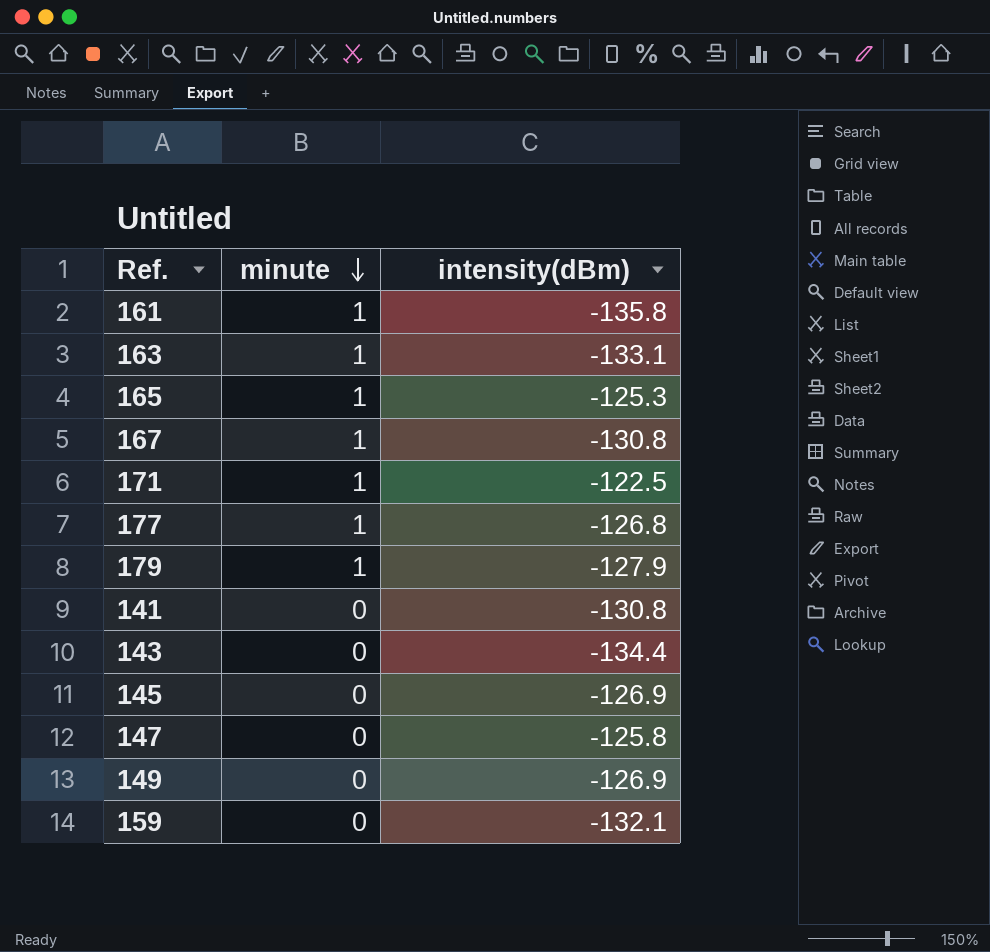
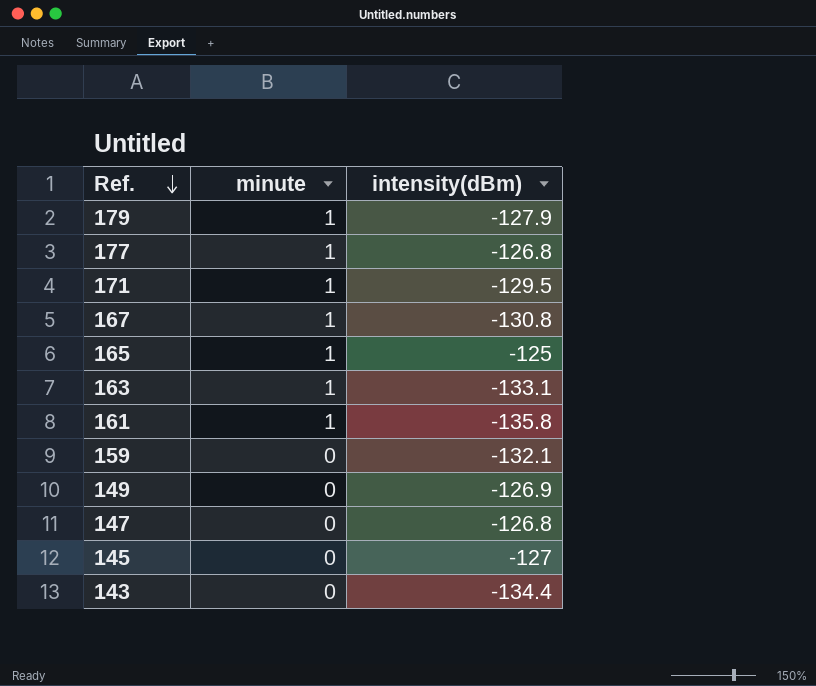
row order: minute descending -> Ref. descending
row 141: 0 | -130.8 -> none
171 | intensity(dBm): -122.5 -> -129.5
165 | intensity(dBm): -125.3 -> -125
147 | intensity(dBm): -125.8 -> -126.8
145 | intensity(dBm): -126.9 -> -127

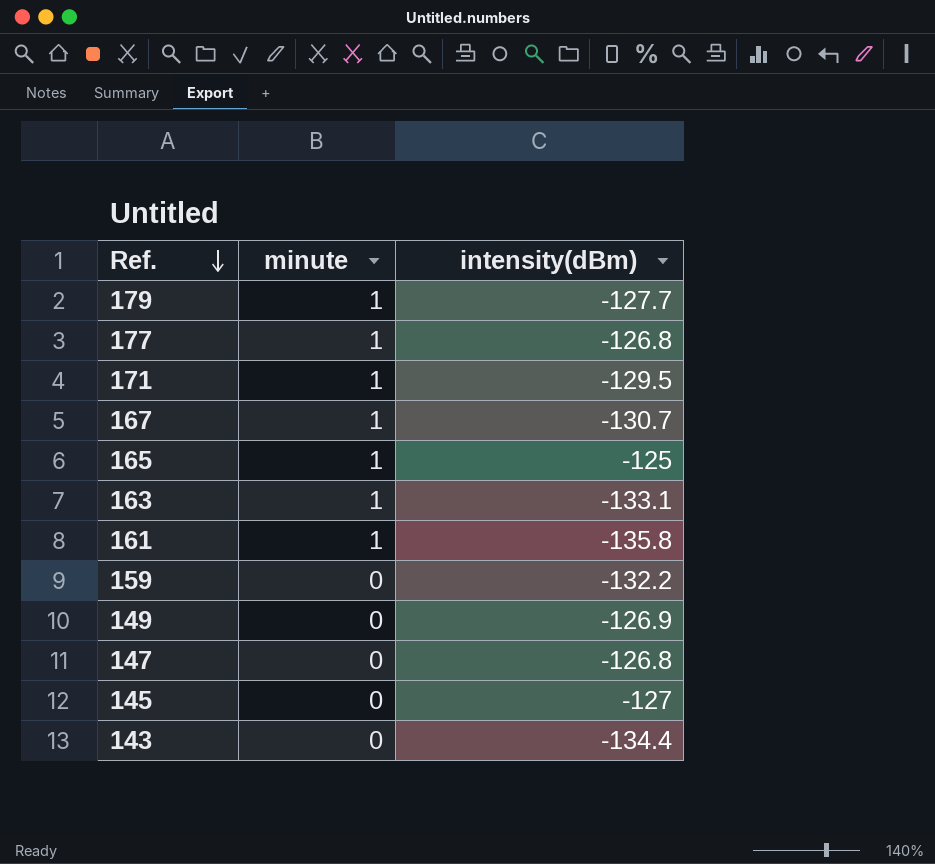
179 | intensity(dBm): -127.9 -> -127.7
167 | intensity(dBm): -130.8 -> -130.7
159 | intensity(dBm): -132.1 -> -132.2

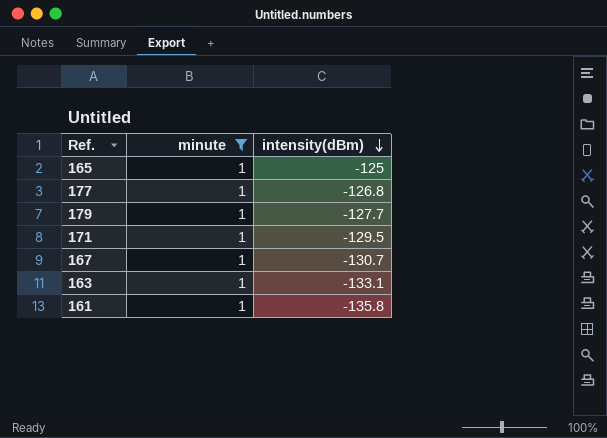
filter: none -> minute = 1
row order: Ref. descending -> intensity(dBm) descending

